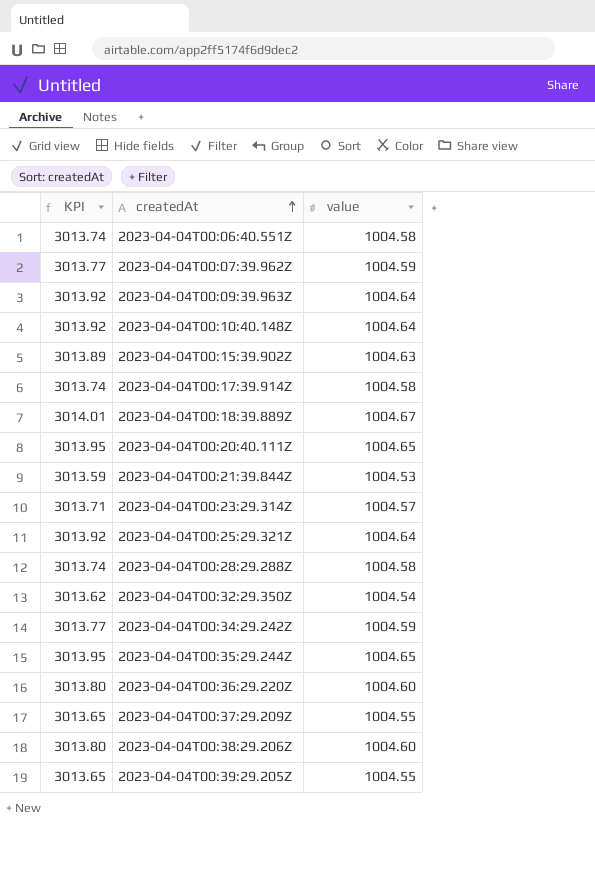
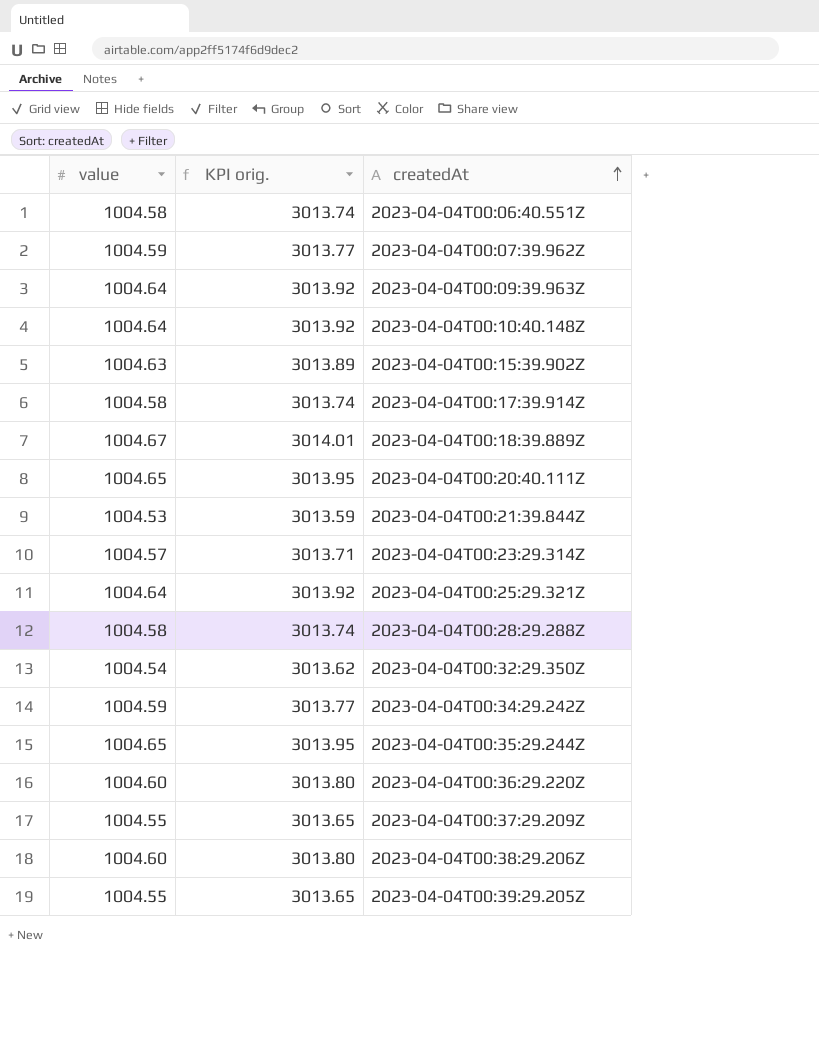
column value | position: 3 -> 1
column name: KPI -> KPI orig.

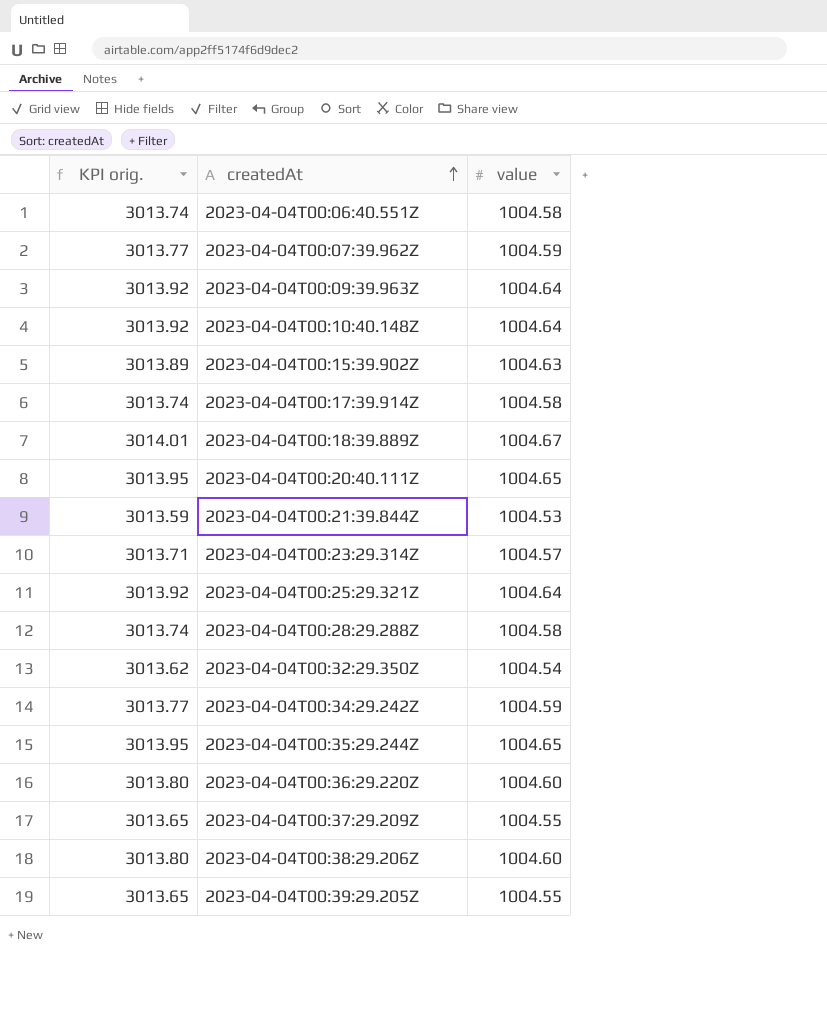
column value | position: 1 -> 3

